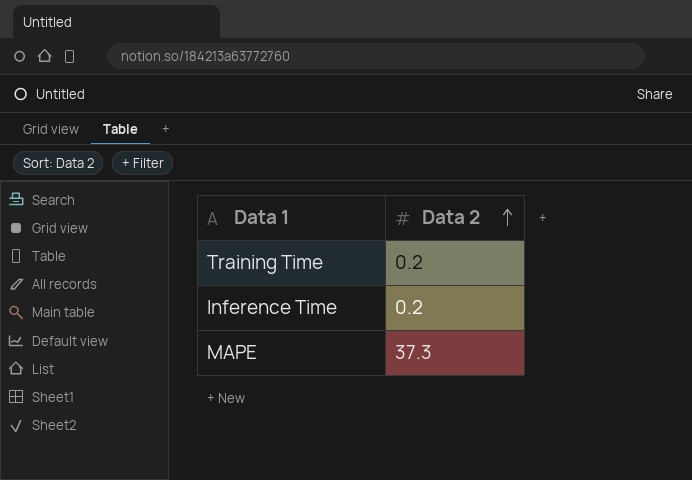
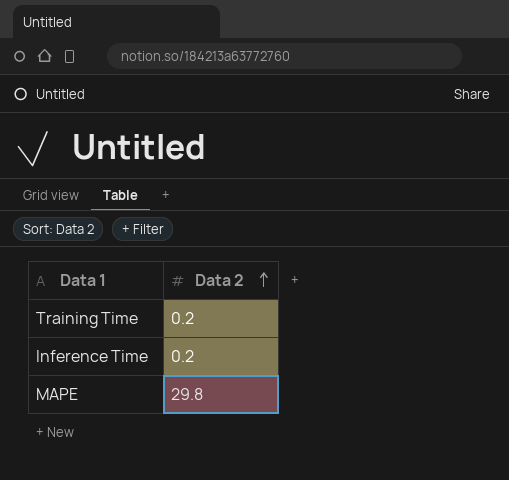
MAPE | Data 2: 37.3 -> 29.8

